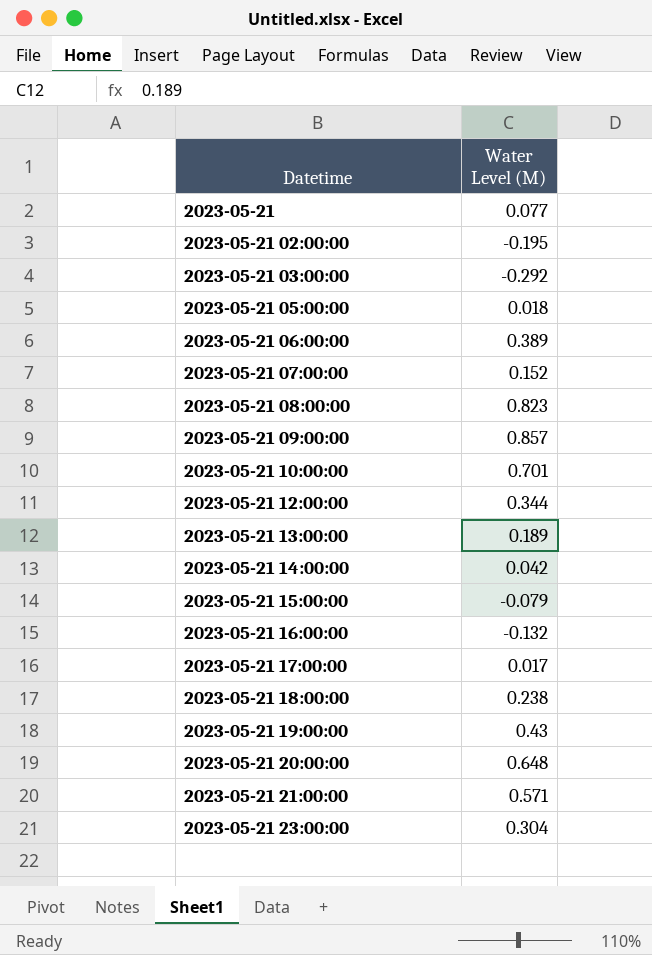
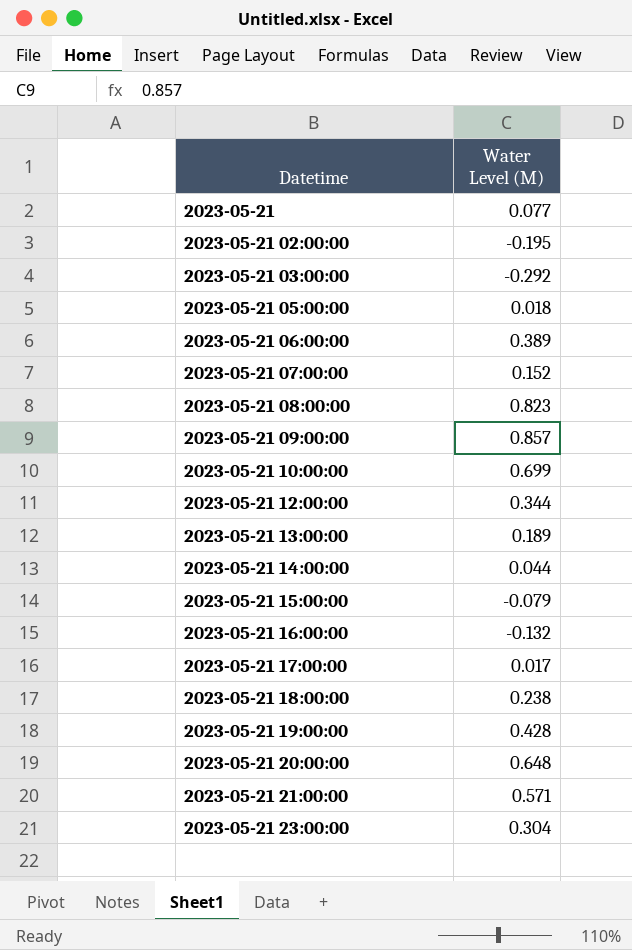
2023-05-21 10:00:00 | Water Level (M): 0.701 -> 0.699
2023-05-21 14:00:00 | Water Level (M): 0.042 -> 0.044
2023-05-21 19:00:00 | Water Level (M): 0.43 -> 0.428

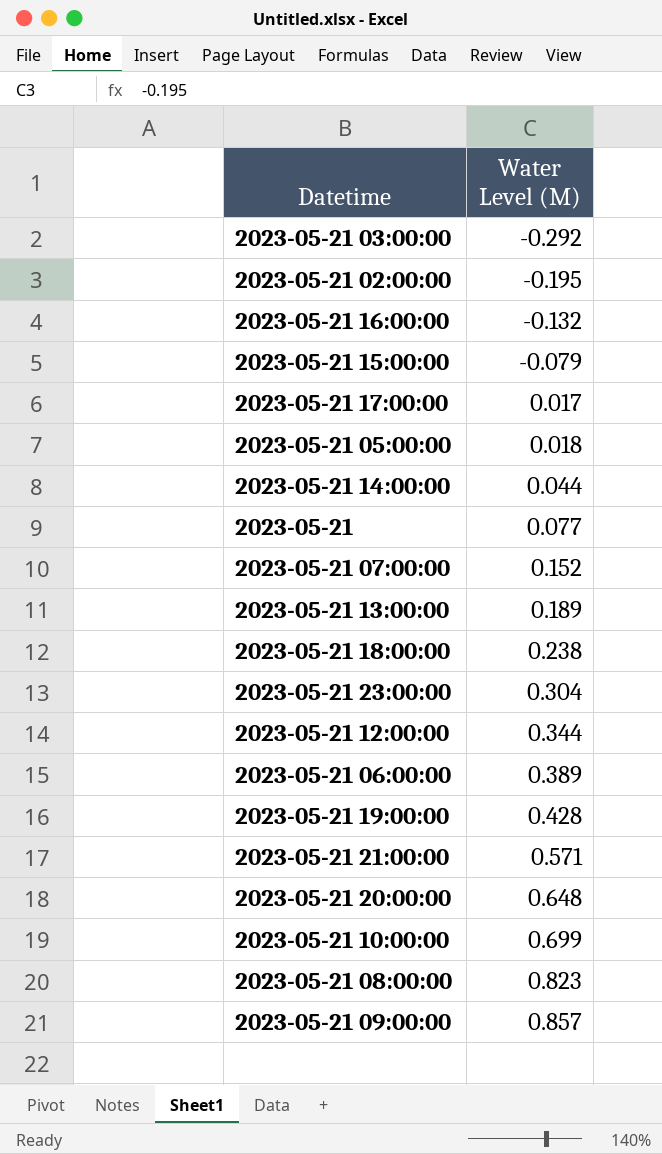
row order: Datetime ascending -> Water Level (M) ascending

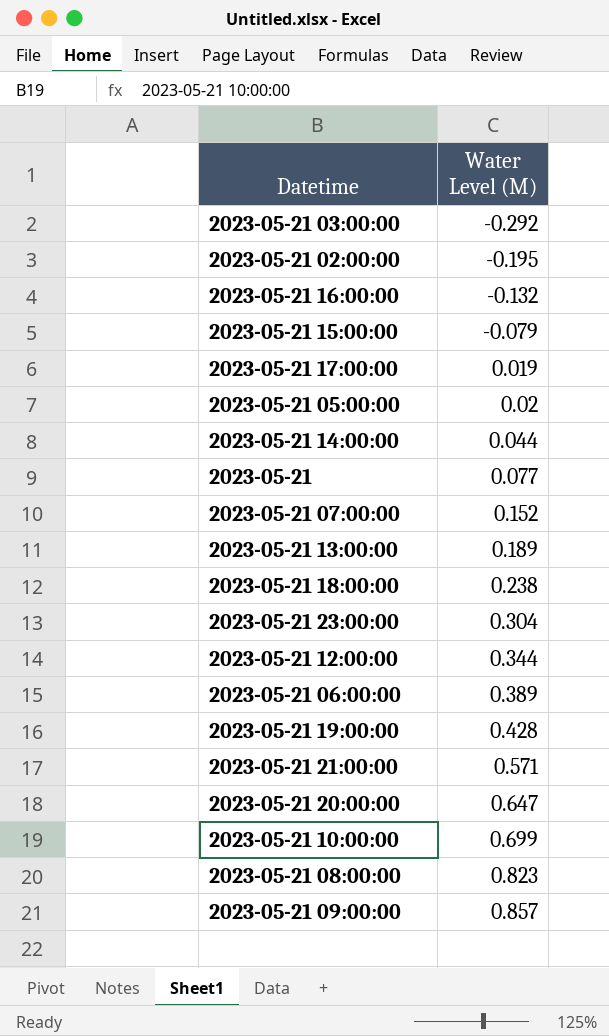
2023-05-21 17:00:00 | Water Level (M): 0.017 -> 0.019
2023-05-21 05:00:00 | Water Level (M): 0.018 -> 0.02
2023-05-21 20:00:00 | Water Level (M): 0.648 -> 0.647

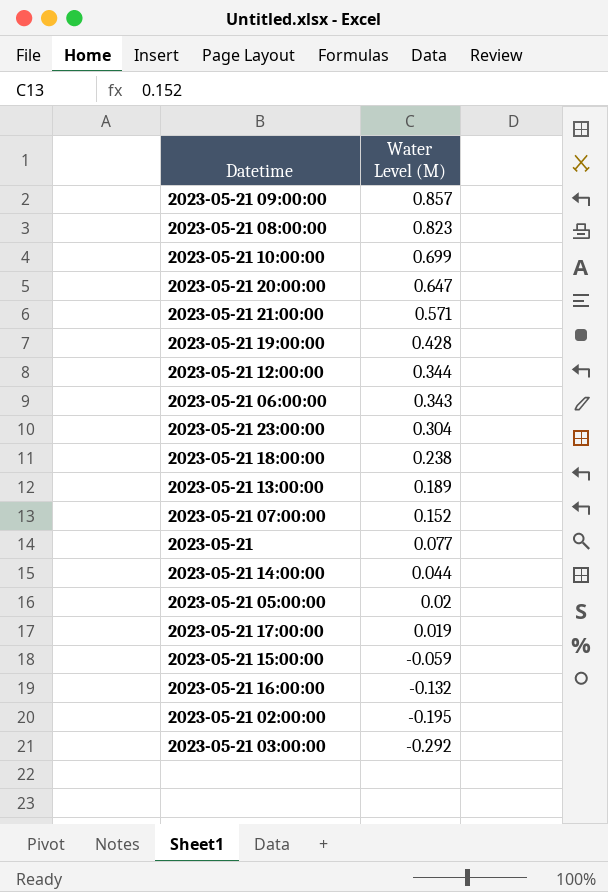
row order: Water Level (M) ascending -> Water Level (M) descending
2023-05-21 06:00:00 | Water Level (M): 0.389 -> 0.343
2023-05-21 15:00:00 | Water Level (M): -0.079 -> -0.059

